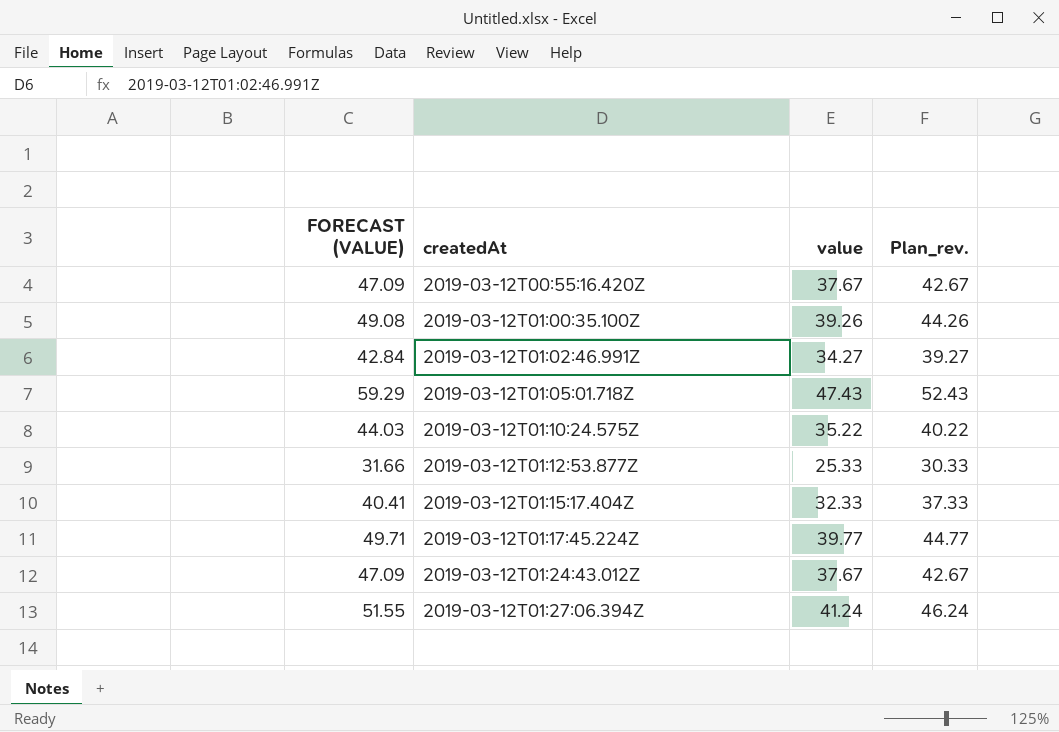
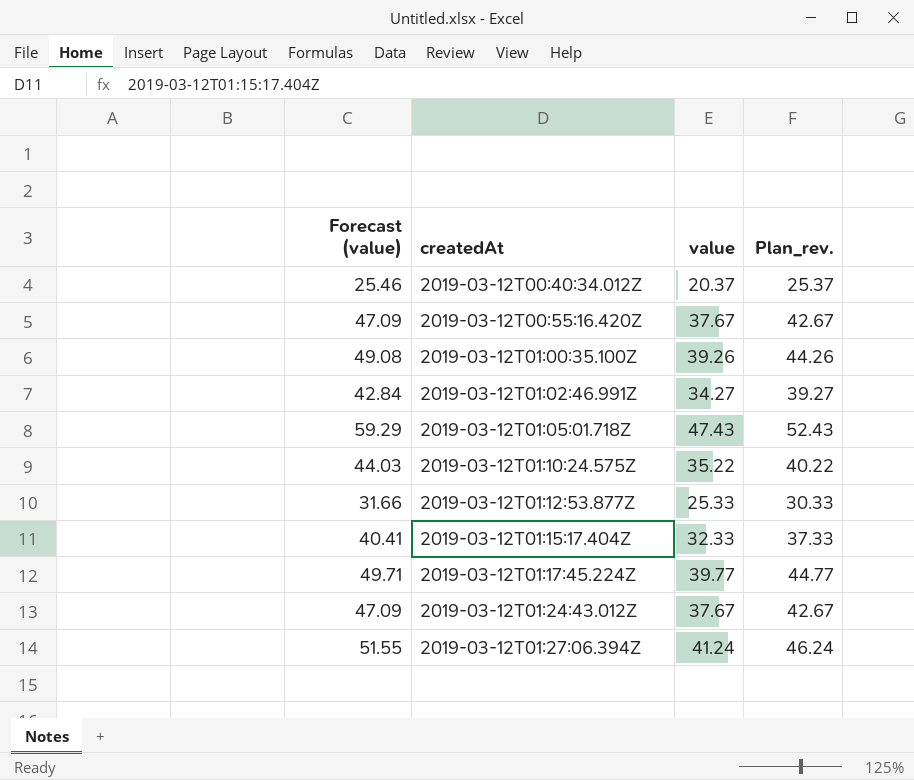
column name: FORECAST (VALUE) -> Forecast (value)
row 2019-03-12T00:40:34.012Z: none -> 25.46 | 20.37 | 25.37

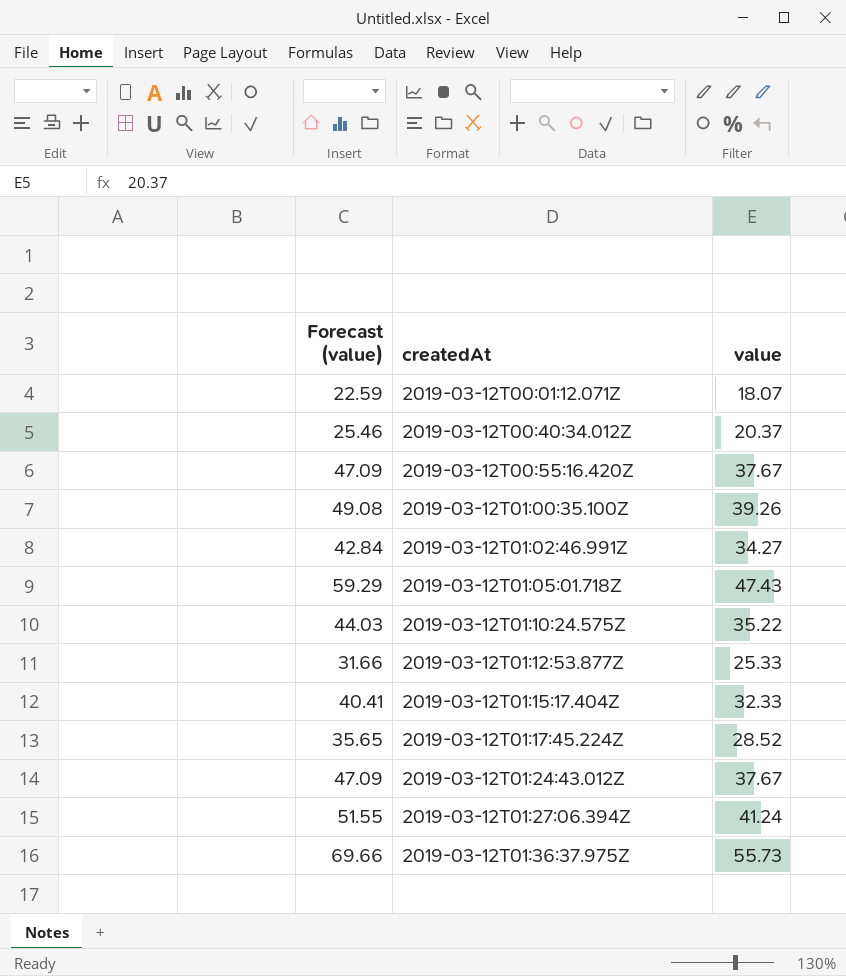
column Plan_rev. | formula: [value] + 5 -> none
row 2019-03-12T00:01:12.071Z: none -> 22.59 | 18.07
2019-03-12T01:17:45.224Z | Forecast (value): 49.71 -> 35.65
2019-03-12T01:17:45.224Z | value: 39.77 -> 28.52
row 2019-03-12T01:36:37.975Z: none -> 69.66 | 55.73

